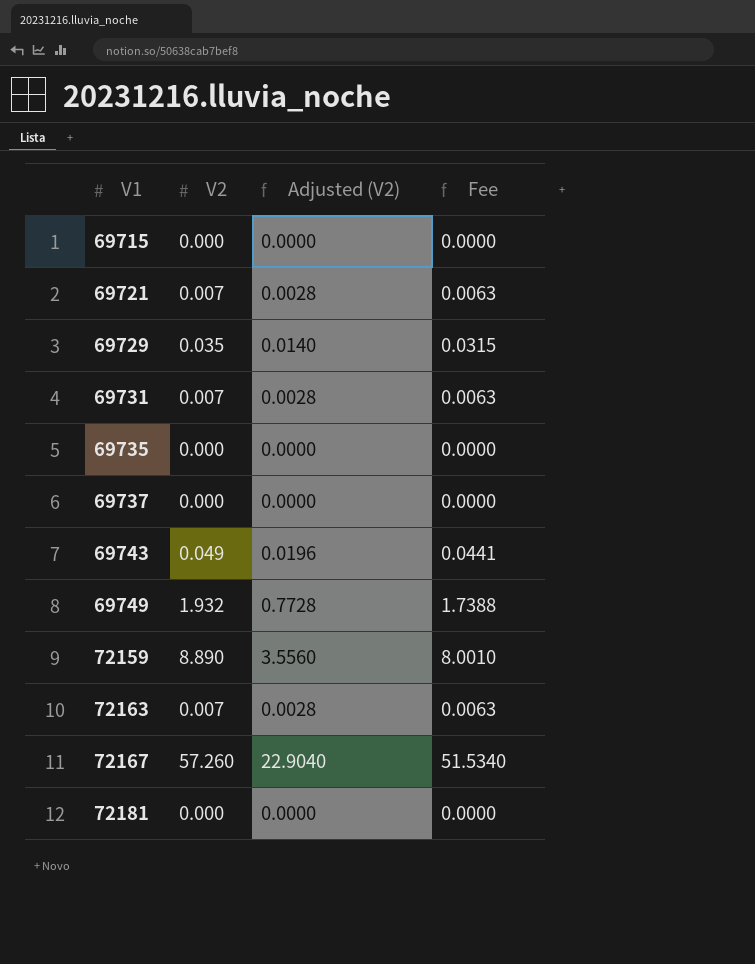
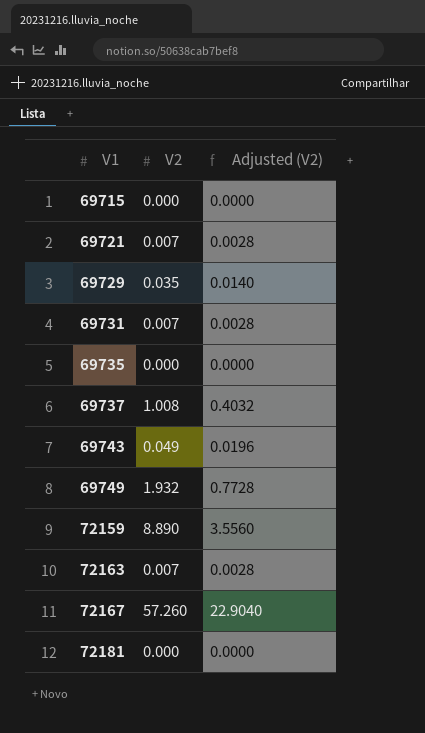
column Fee | formula: [V2] * 0.9 -> none
69737 | V2: 0.000 -> 1.008
69737 | Adjusted (V2): 0.0000 -> 0.4032

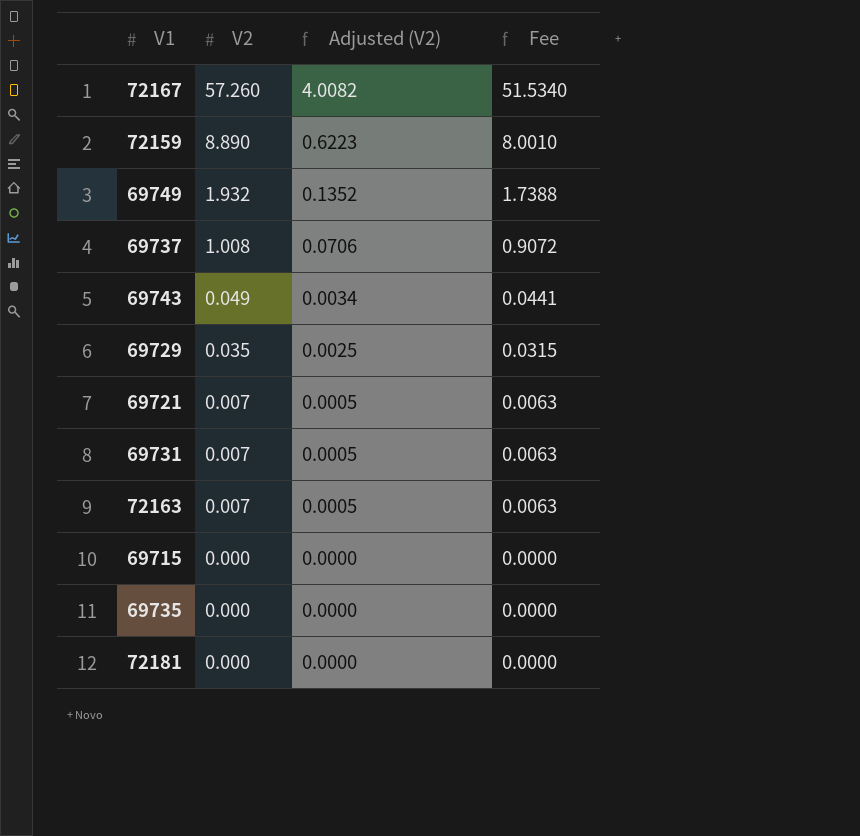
row order: V1 ascending -> V2 descending
column Adjusted (V2) | formula: [V2] * 0.4 -> [V2] * 0.07
column Fee | formula: none -> [V2] * 0.9

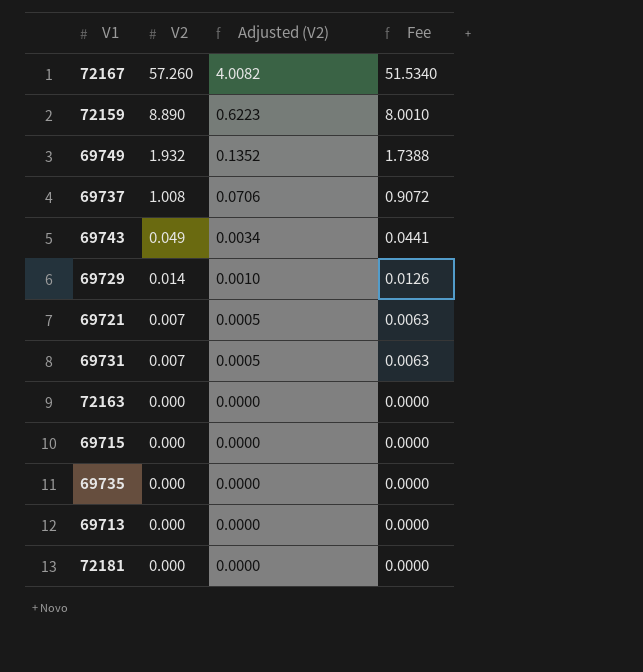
69729 | V2: 0.035 -> 0.014
69729 | Adjusted (V2): 0.0025 -> 0.0010
69729 | Fee: 0.0315 -> 0.0126
72163 | V2: 0.007 -> 0.000
72163 | Adjusted (V2): 0.0005 -> 0.0000
72163 | Fee: 0.0063 -> 0.0000
row 69713: none -> 0.000 | 0.0000 | 0.0000

